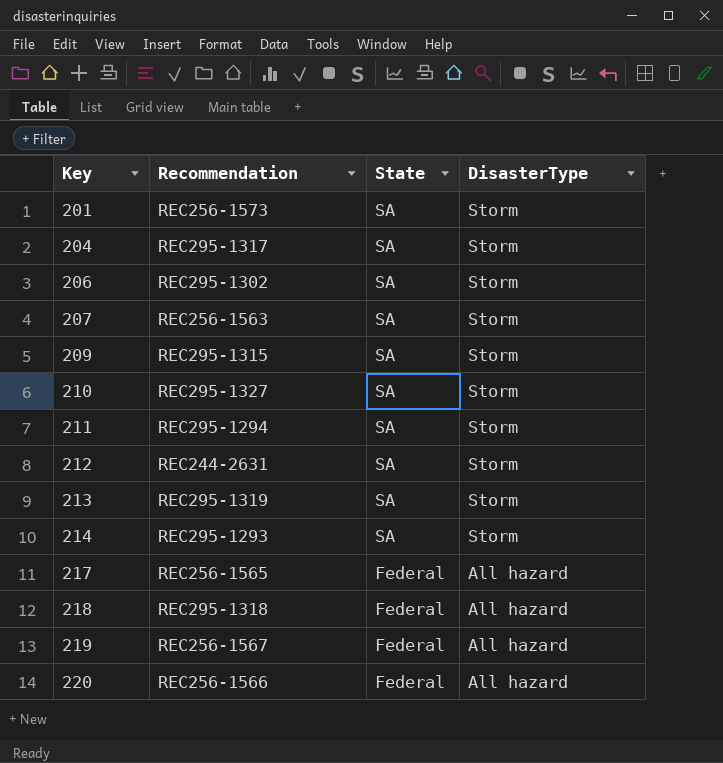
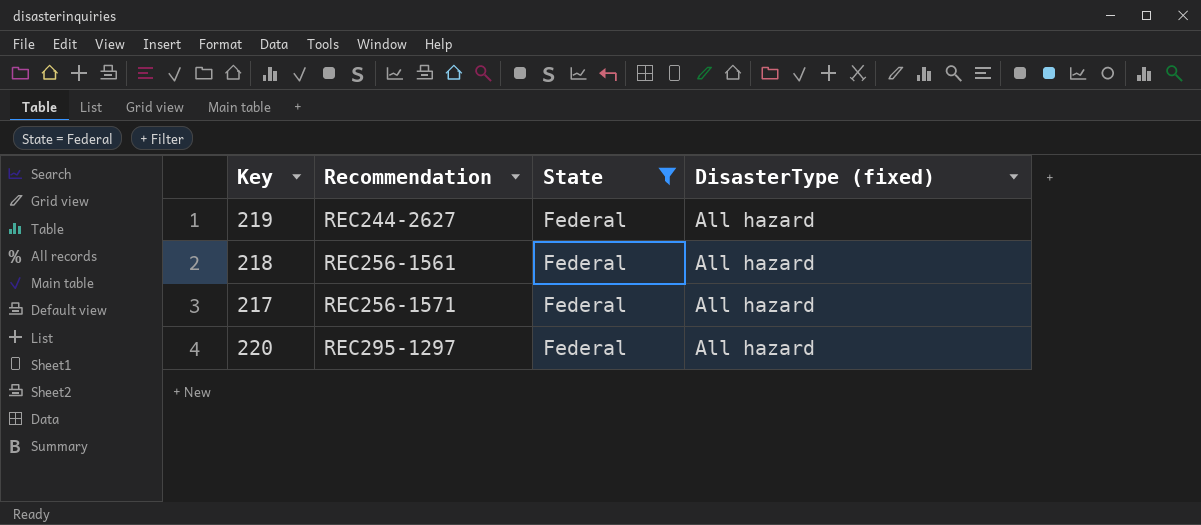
filter: none -> State = Federal
row order: Key ascending -> Recommendation ascending
column name: DisasterType -> DisasterType (fixed)
219 | Recommendation: REC256-1567 -> REC244-2627
218 | Recommendation: REC295-1318 -> REC256-1561
217 | Recommendation: REC256-1565 -> REC256-1571
220 | Recommendation: REC256-1566 -> REC295-1297

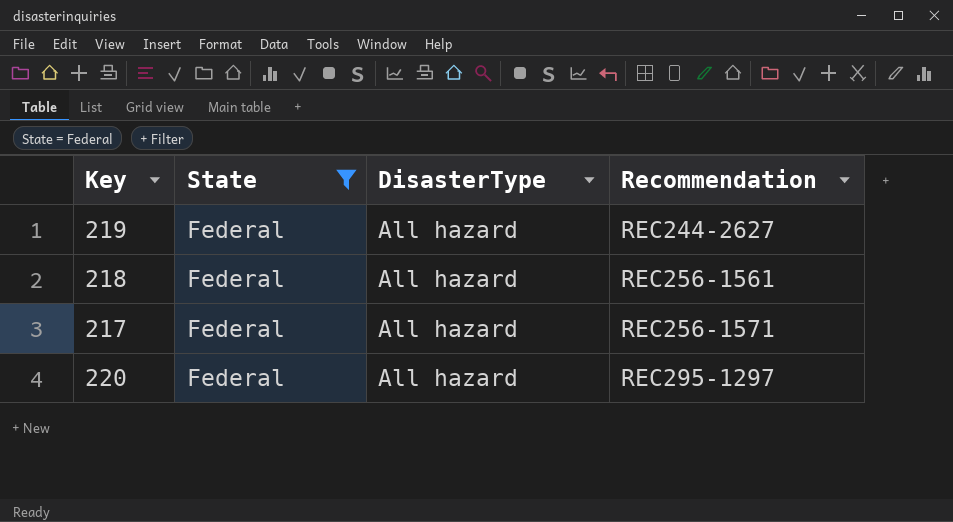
column name: DisasterType (fixed) -> DisasterType
column Recommendation | position: 2 -> 4

